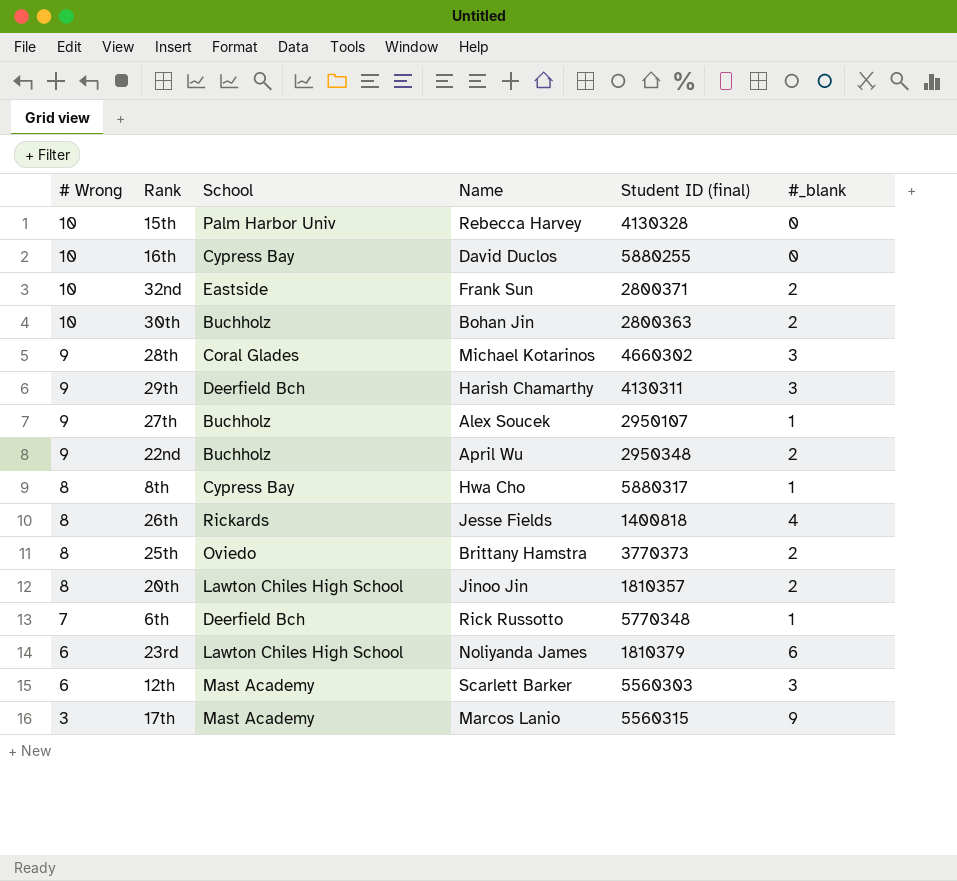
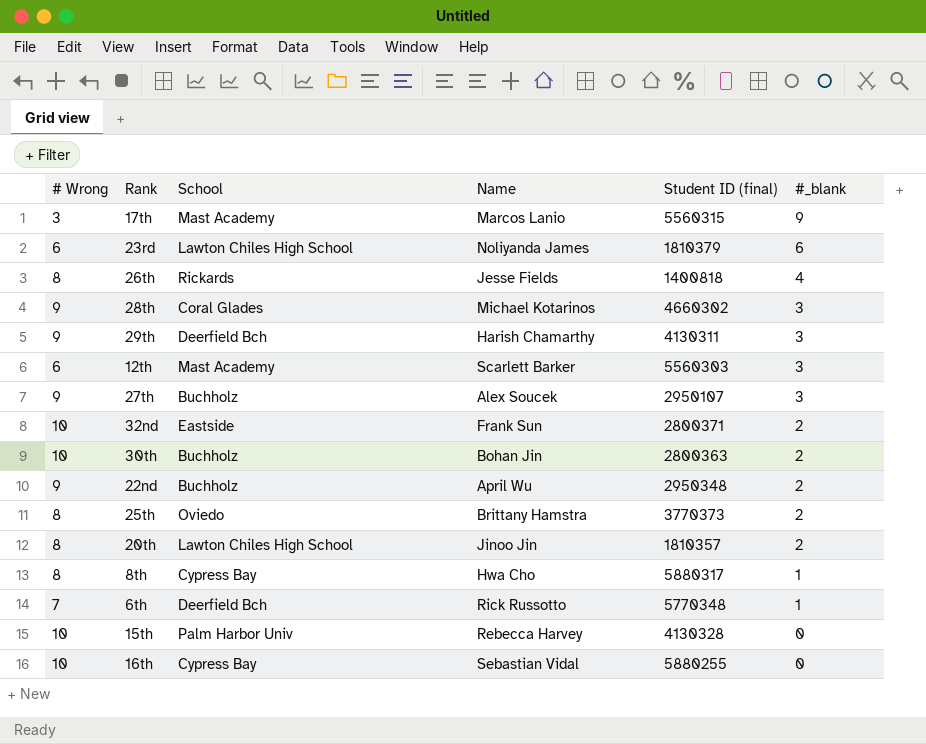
row order: # Wrong descending -> #_blank descending
27th | #_blank: 1 -> 3
16th | Name: David Duclos -> Sebastian Vidal

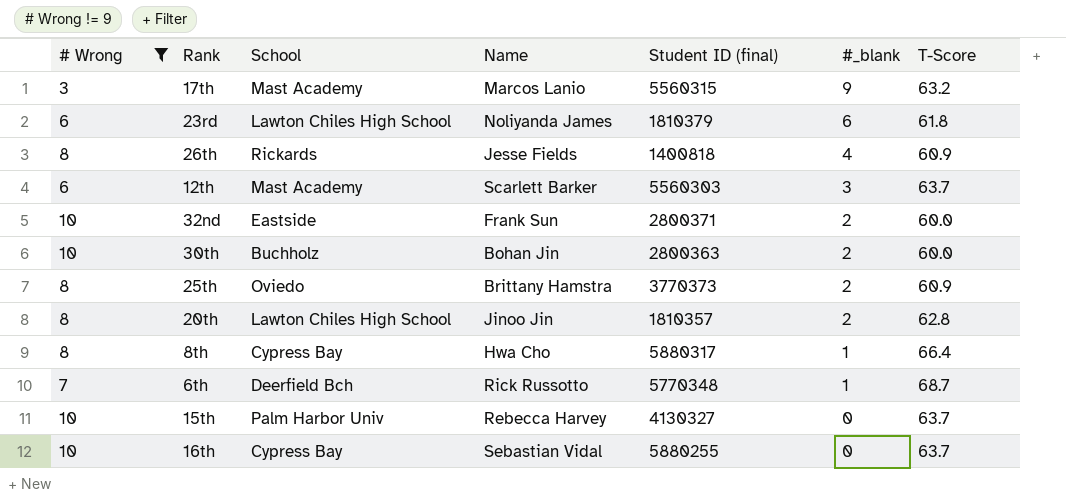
filter: none -> # Wrong != 9
column T-Score | position: none -> 7
15th | Student ID (final): 4130328 -> 4130327

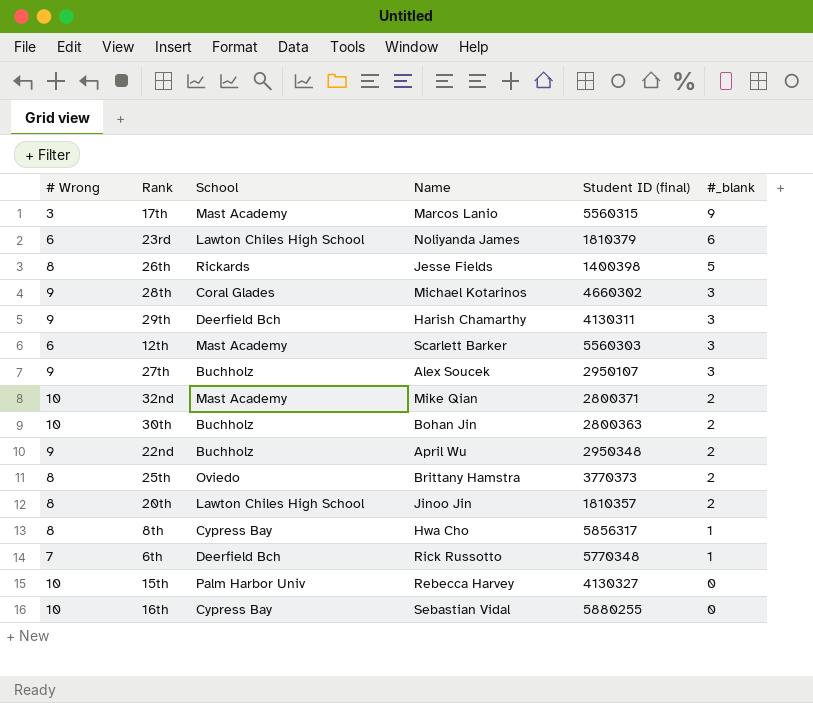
filter: # Wrong != 9 -> none
column T-Score | position: 7 -> none
26th | Student ID (final): 1400818 -> 1400398
26th | #_blank: 4 -> 5
32nd | School: Eastside -> Mast Academy
32nd | Name: Frank Sun -> Mike Qian
8th | Student ID (final): 5880317 -> 5856317

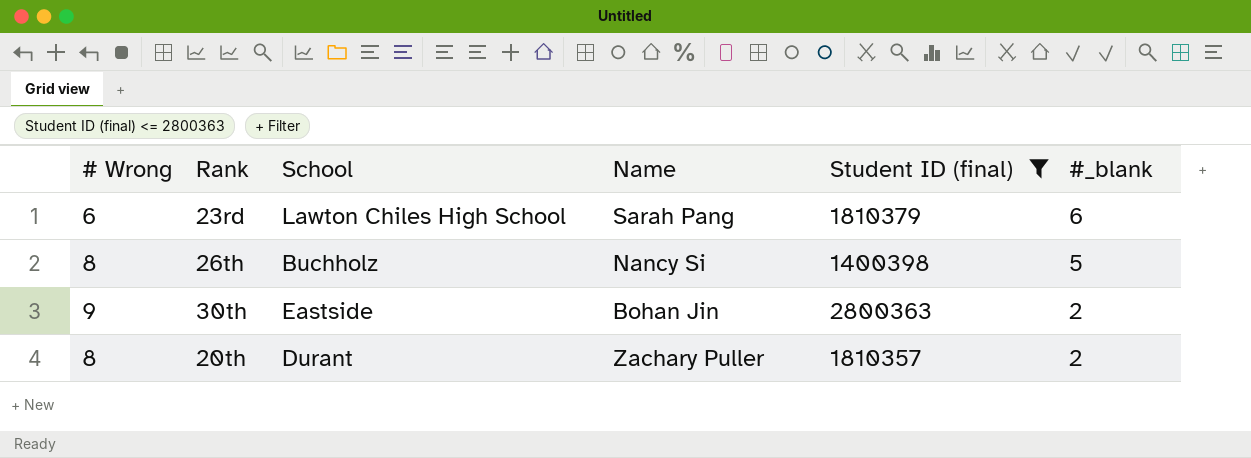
filter: none -> Student ID (final) <= 2800363
23rd | Name: Noliyanda James -> Sarah Pang
26th | School: Rickards -> Buchholz
26th | Name: Jesse Fields -> Nancy Si
30th | # Wrong: 10 -> 9
30th | School: Buchholz -> Eastside
20th | School: Lawton Chiles High School -> Durant
20th | Name: Jinoo Jin -> Zachary Puller

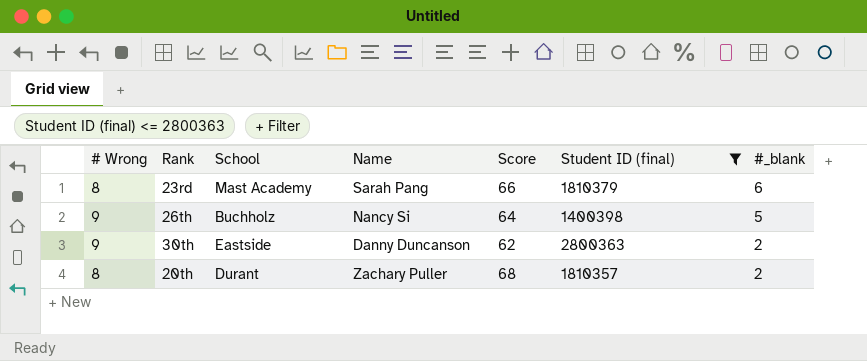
column Score | position: none -> 5
23rd | # Wrong: 6 -> 8
23rd | School: Lawton Chiles High School -> Mast Academy
26th | # Wrong: 8 -> 9
30th | Name: Bohan Jin -> Danny Duncanson

